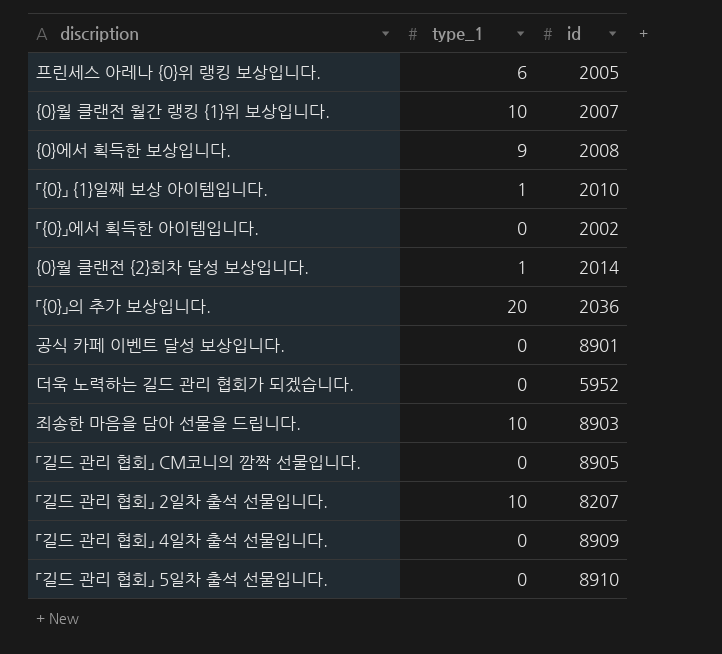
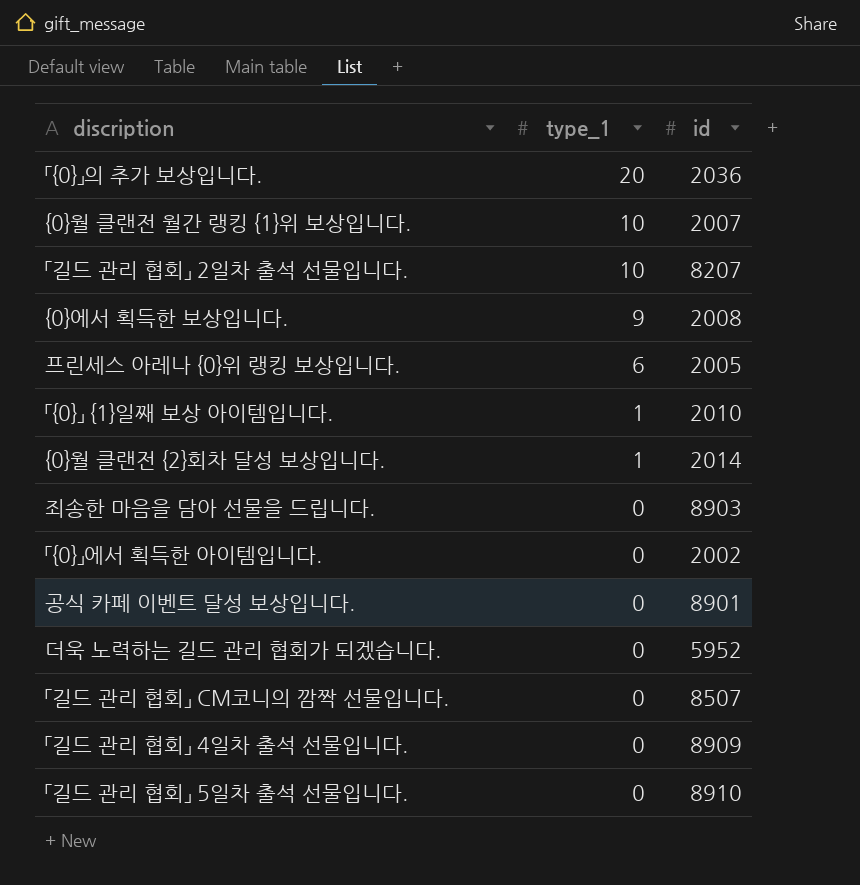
row order: none -> type_1 descending
죄송한 마음을 담아 선물을 드립니다. | type_1: 10 -> 0
「길드 관리 협회」 CM코니의 깜짝 선물입니다. | id: 8905 -> 8507

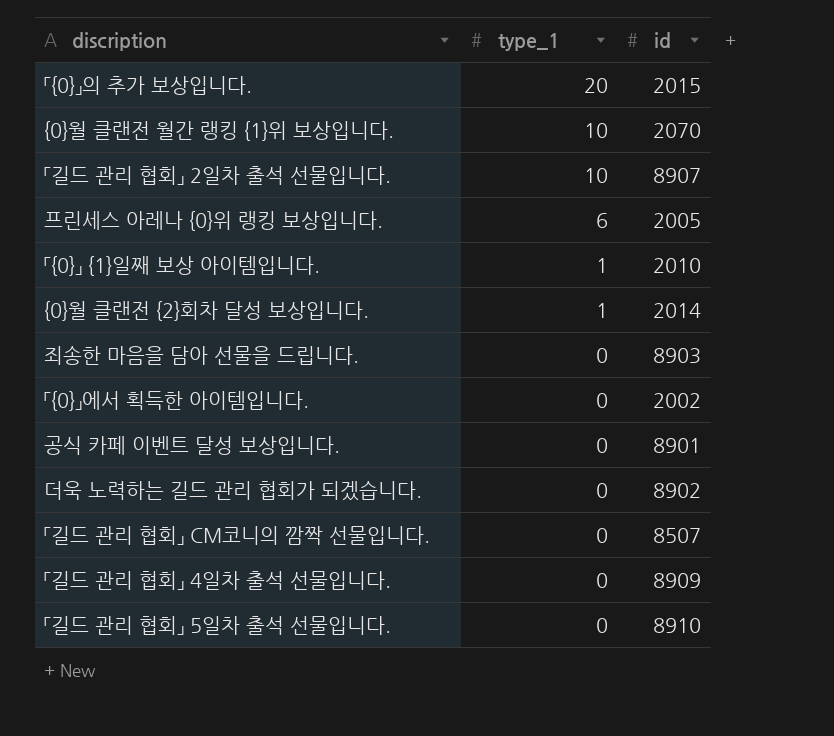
row {0}에서 획득한 보상입니다.: 9 | 2008 -> none
「{0}」의 추가 보상입니다. | id: 2036 -> 2015
{0}월 클랜전 월간 랭킹 {1}위 보상입니다. | id: 2007 -> 2070
「길드 관리 협회」 2일차 출석 선물입니다. | id: 8207 -> 8907
더욱 노력하는 길드 관리 협회가 되겠습니다. | id: 5952 -> 8902

